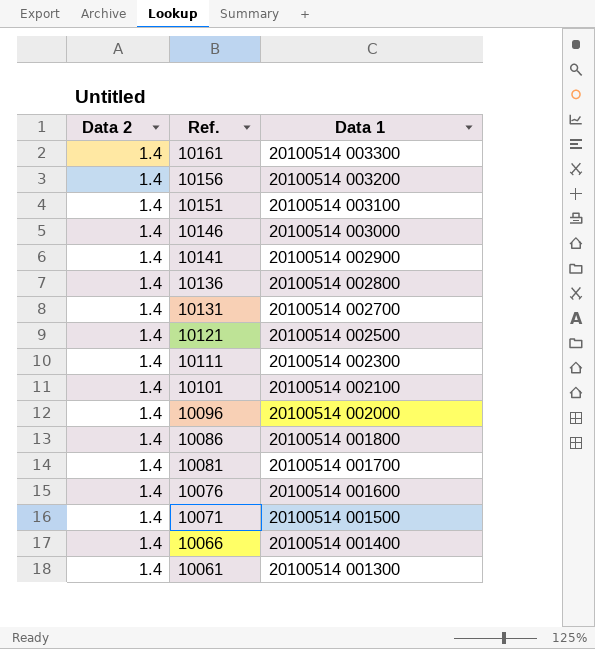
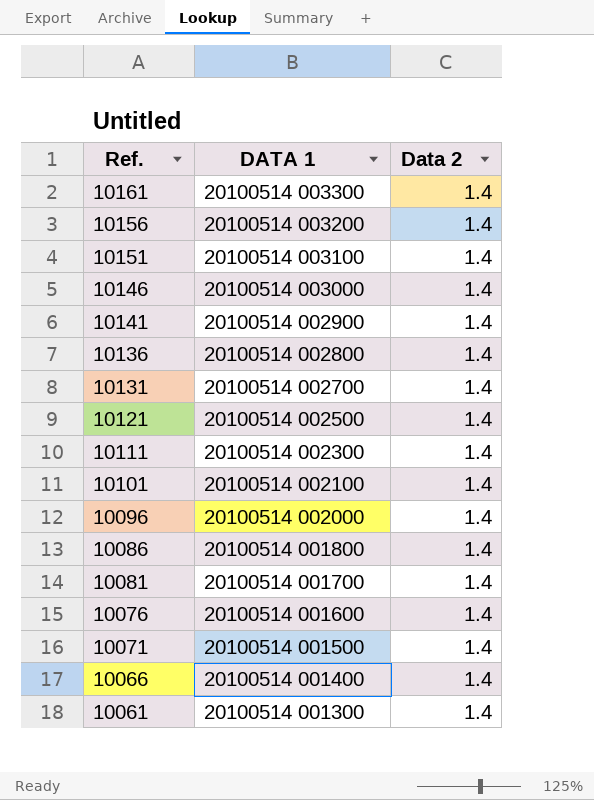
column name: Data 1 -> DATA 1
column Data 2 | position: 1 -> 3

